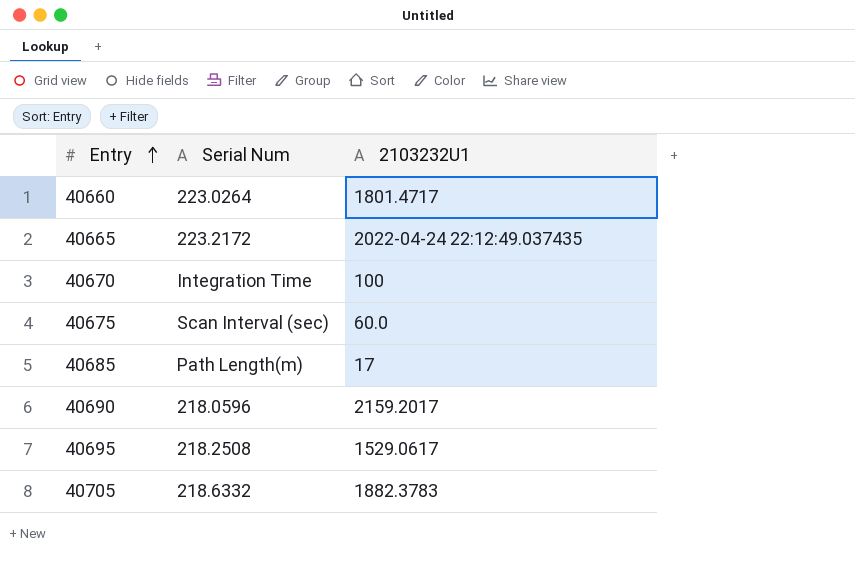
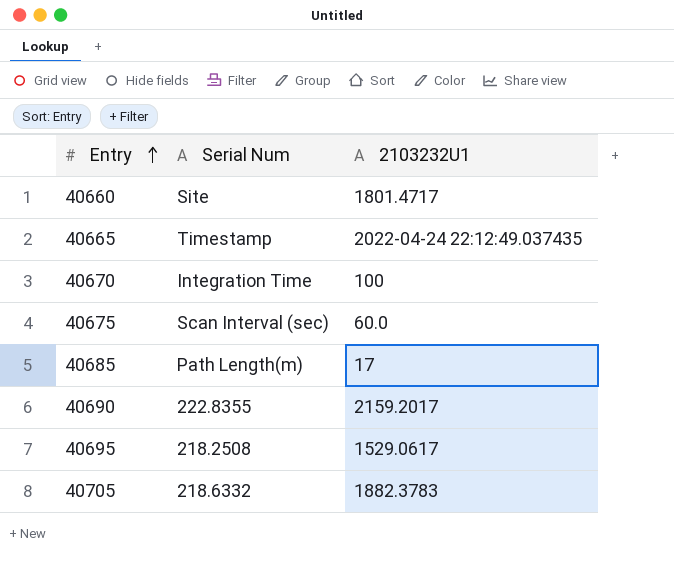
40660 | Serial Num: 223.0264 -> Site
40665 | Serial Num: 223.2172 -> Timestamp
40690 | Serial Num: 218.0596 -> 222.8355

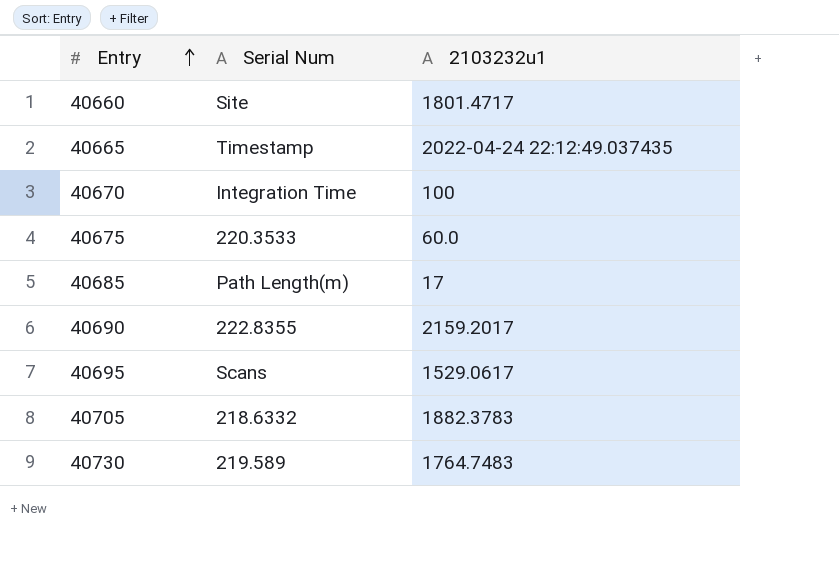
column name: 2103232U1 -> 2103232u1
40675 | Serial Num: Scan Interval (sec) -> 220.3533
40695 | Serial Num: 218.2508 -> Scans
row 40730: none -> 219.589 | 1764.7483

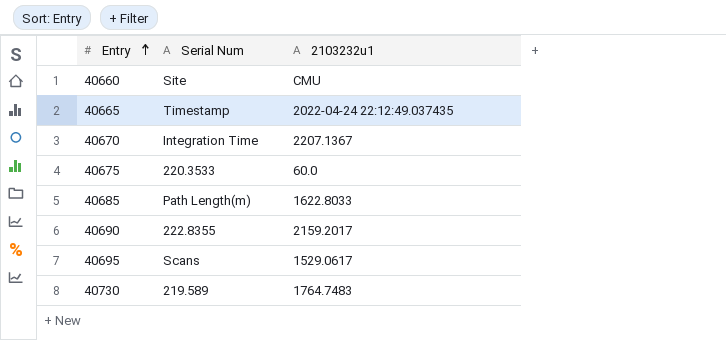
row 40705: 218.6332 | 1882.3783 -> none
40660 | 2103232u1: 1801.4717 -> CMU
40670 | 2103232u1: 100 -> 2207.1367
40685 | 2103232u1: 17 -> 1622.8033

